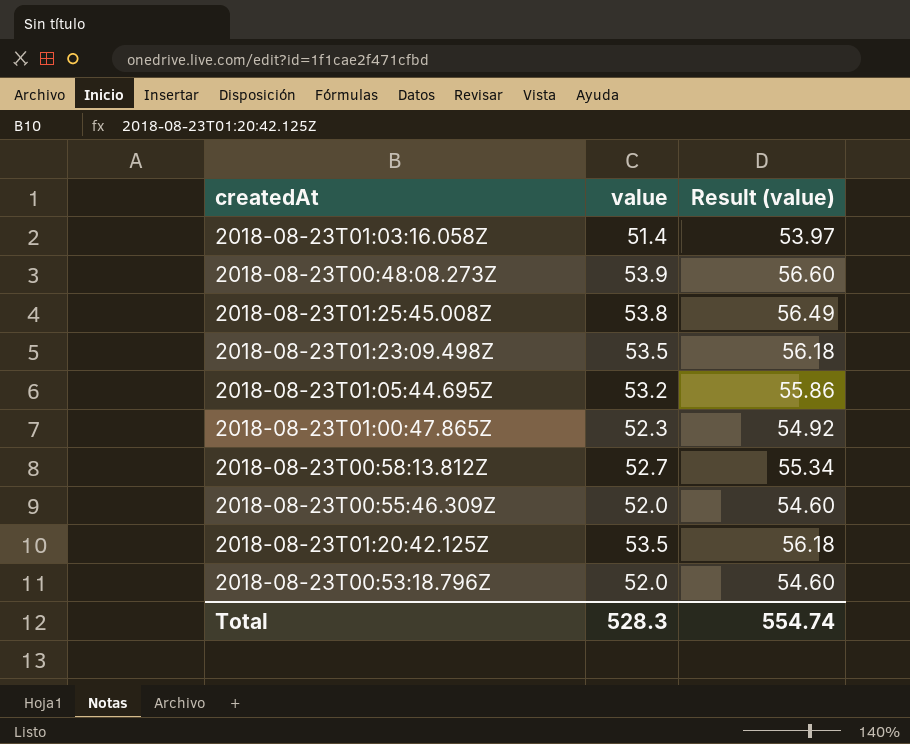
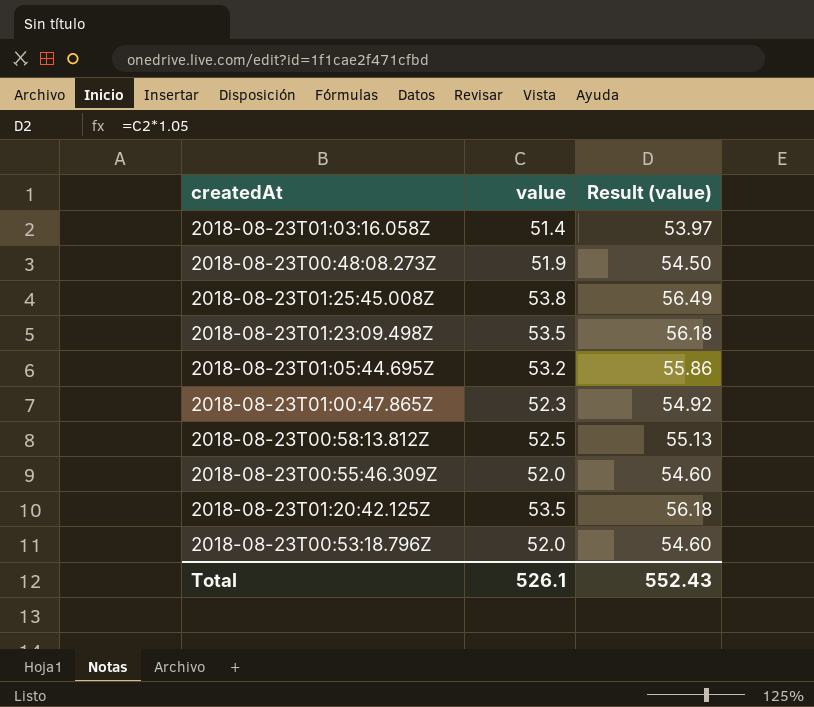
2018-08-23T00:48:08.273Z | value: 53.9 -> 51.9
2018-08-23T00:48:08.273Z | Result (value): 56.60 -> 54.50
2018-08-23T00:58:13.812Z | value: 52.7 -> 52.5
2018-08-23T00:58:13.812Z | Result (value): 55.34 -> 55.13
Total | value: 528.3 -> 526.1
Total | Result (value): 554.74 -> 552.43

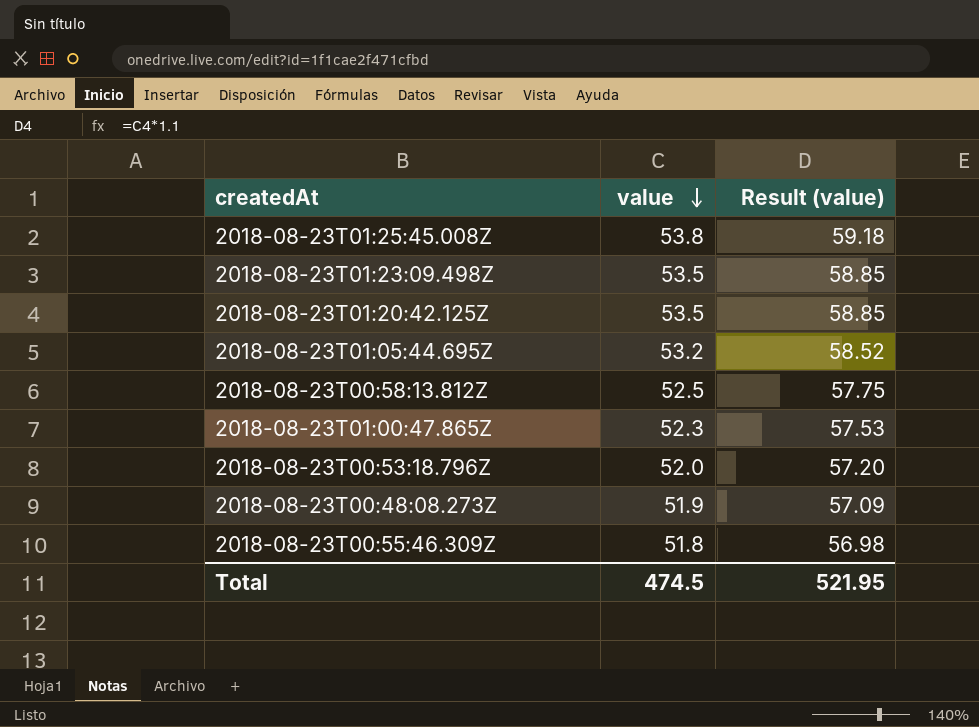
row order: none -> value descending
column Result (value) | formula: [value] * 1.05 -> [value] * 1.1
row 2018-08-23T01:03:16.058Z: 51.4 | 53.97 -> none
2018-08-23T00:55:46.309Z | value: 52.0 -> 51.8
Total | value: 526.1 -> 474.5
Total | Result (value): 552.43 -> 521.95

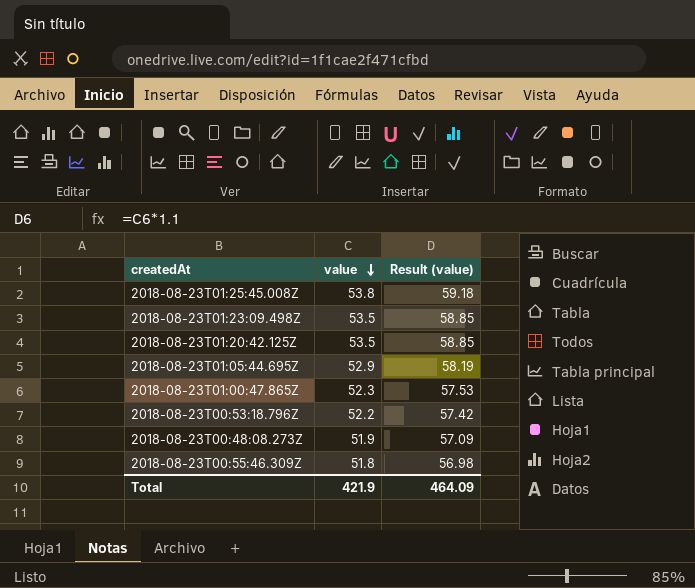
row 2018-08-23T00:58:13.812Z: 52.5 | 57.75 -> none
2018-08-23T01:05:44.695Z | value: 53.2 -> 52.9
2018-08-23T01:05:44.695Z | Result (value): 58.52 -> 58.19
2018-08-23T00:53:18.796Z | value: 52.0 -> 52.2
2018-08-23T00:53:18.796Z | Result (value): 57.20 -> 57.42
Total | value: 474.5 -> 421.9
Total | Result (value): 521.95 -> 464.09

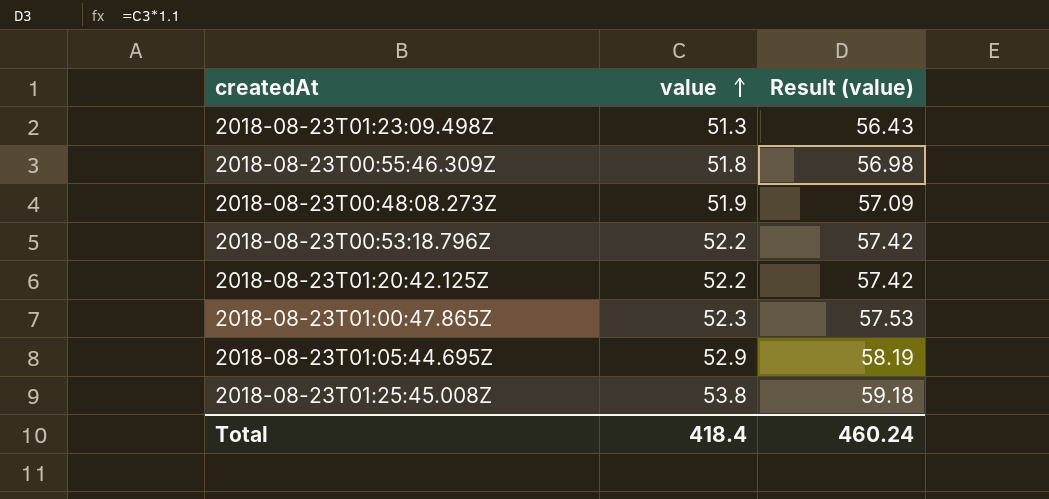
row order: value descending -> value ascending
2018-08-23T01:23:09.498Z | value: 53.5 -> 51.3
2018-08-23T01:23:09.498Z | Result (value): 58.85 -> 56.43
2018-08-23T01:20:42.125Z | value: 53.5 -> 52.2
2018-08-23T01:20:42.125Z | Result (value): 58.85 -> 57.42
Total | value: 421.9 -> 418.4
Total | Result (value): 464.09 -> 460.24

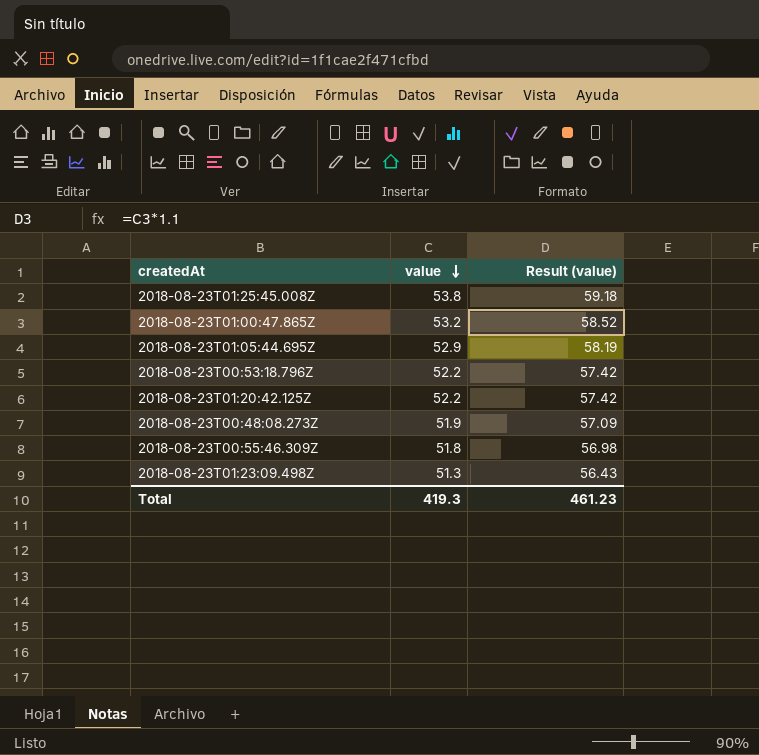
row order: value ascending -> value descending
2018-08-23T01:00:47.865Z | value: 52.3 -> 53.2
2018-08-23T01:00:47.865Z | Result (value): 57.53 -> 58.52
Total | value: 418.4 -> 419.3
Total | Result (value): 460.24 -> 461.23

